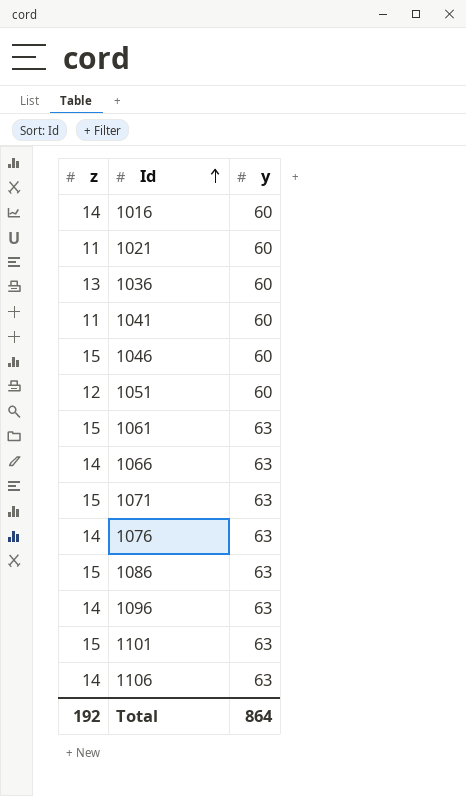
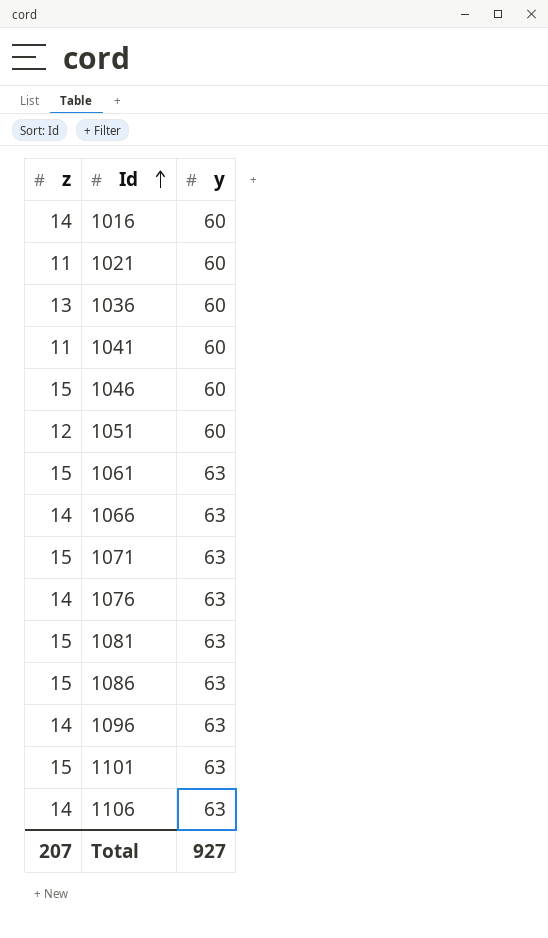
row 1081: none -> 15 | 63
Total | z: 192 -> 207
Total | y: 864 -> 927

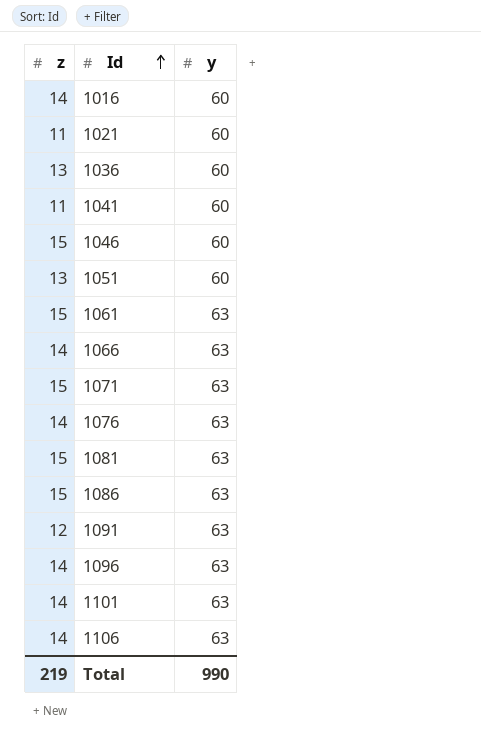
1051 | z: 12 -> 13
row 1091: none -> 12 | 63
1101 | z: 15 -> 14
Total | z: 207 -> 219
Total | y: 927 -> 990

